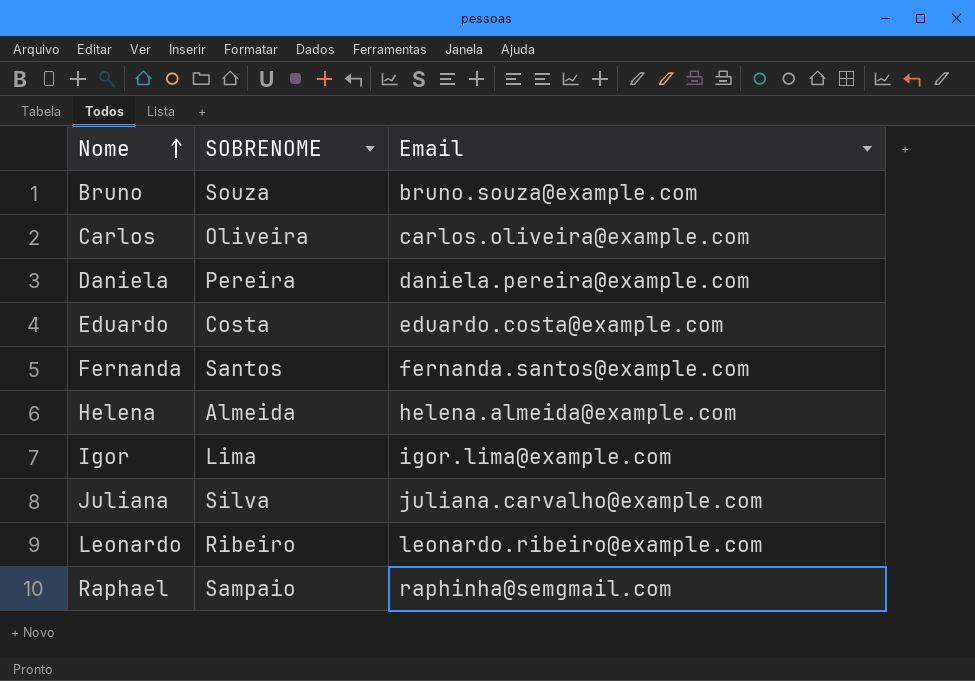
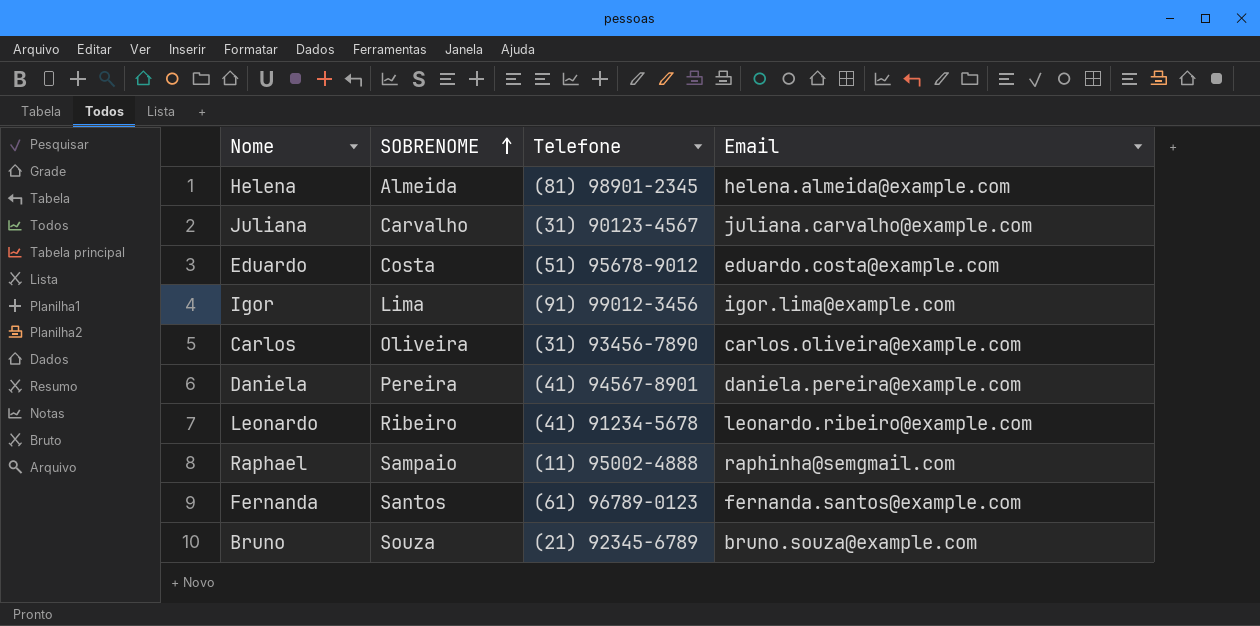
row order: Nome ascending -> SOBRENOME ascending
column Telefone | position: none -> 3
Juliana | SOBRENOME: Silva -> Carvalho

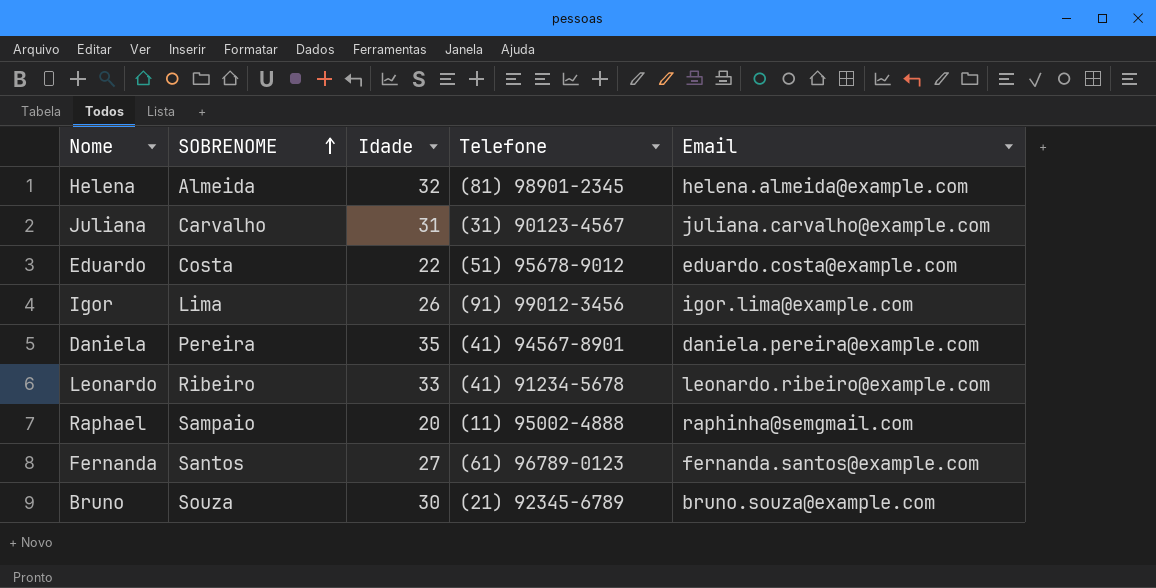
column Idade | position: none -> 3
row Carlos: Oliveira | (31) 93456-7890 | carlos.oliveira@example.com -> none

